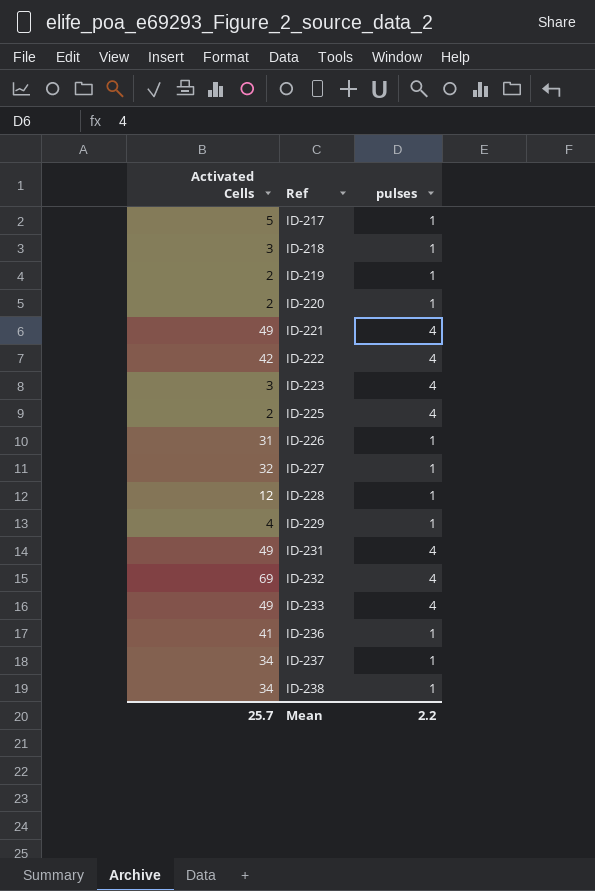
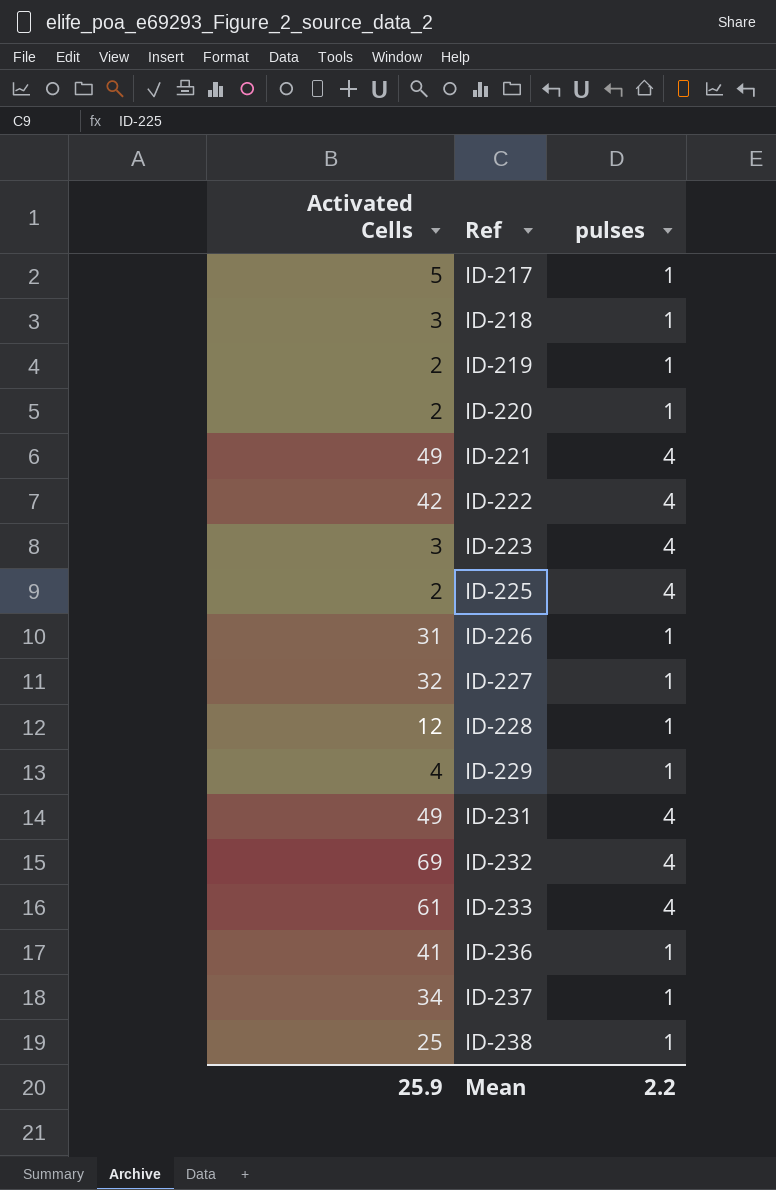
ID-233 | Activated Cells: 49 -> 61
ID-238 | Activated Cells: 34 -> 25
Mean | Activated Cells: 25.7 -> 25.9

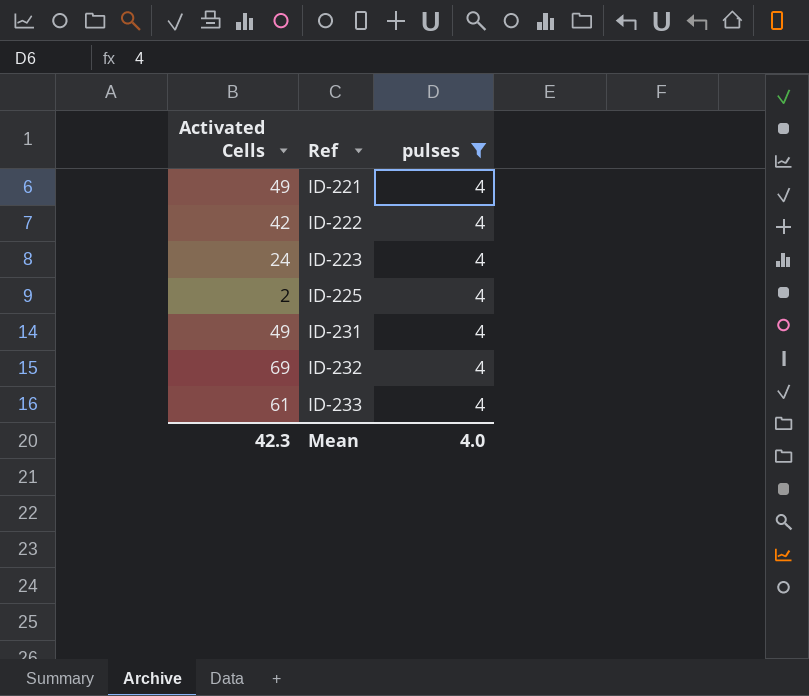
filter: none -> pulses = 4
ID-223 | Activated Cells: 3 -> 24
Mean | Activated Cells: 25.9 -> 42.3
Mean | pulses: 2.2 -> 4.0

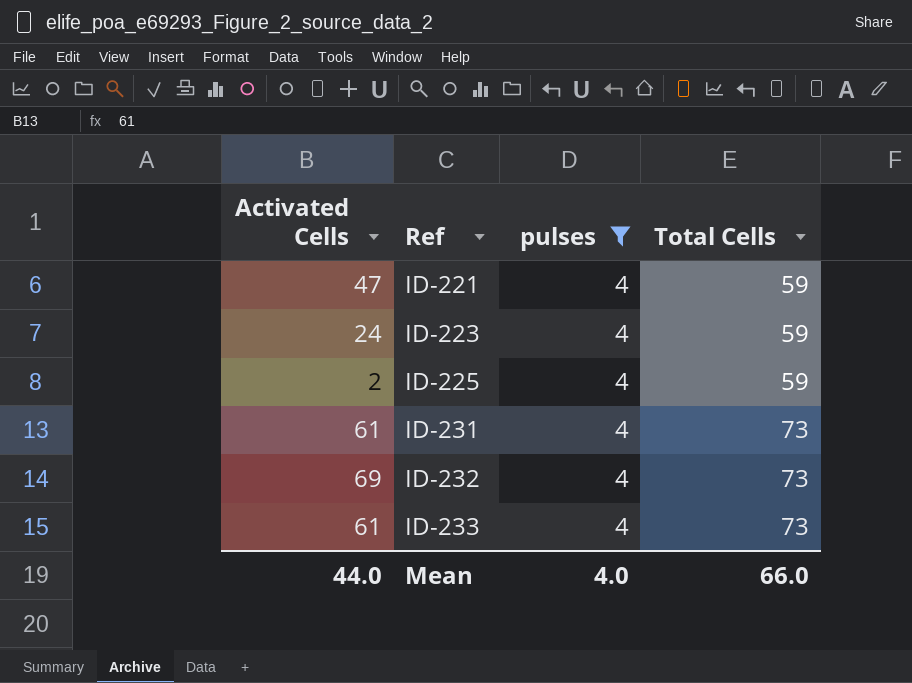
column Total Cells | position: none -> 4
row ID-222: 42 | 4 -> none
ID-221 | Activated Cells: 49 -> 47
ID-231 | Activated Cells: 49 -> 61
Mean | Activated Cells: 42.3 -> 44.0

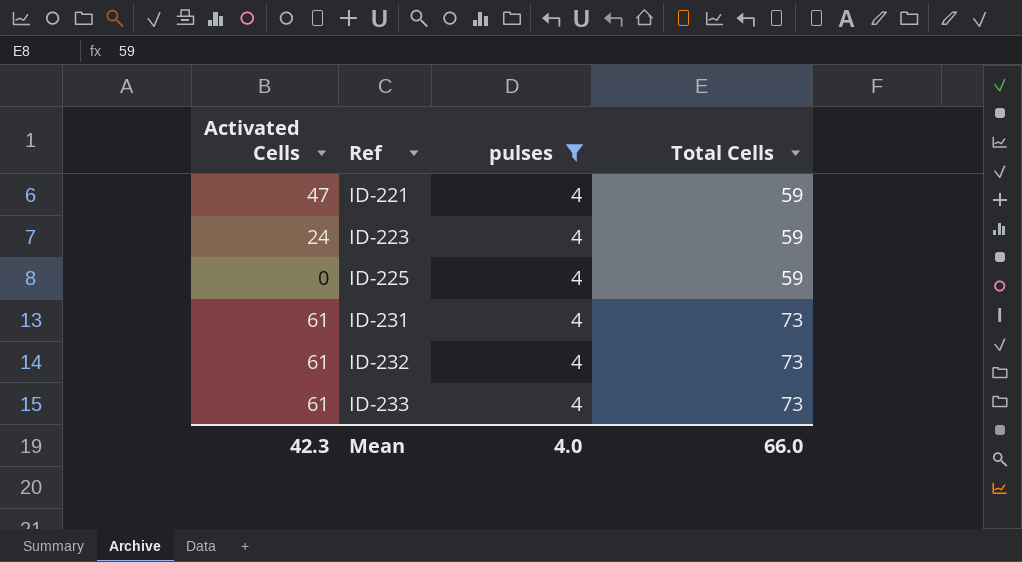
ID-225 | Activated Cells: 2 -> 0
ID-232 | Activated Cells: 69 -> 61
Mean | Activated Cells: 44.0 -> 42.3

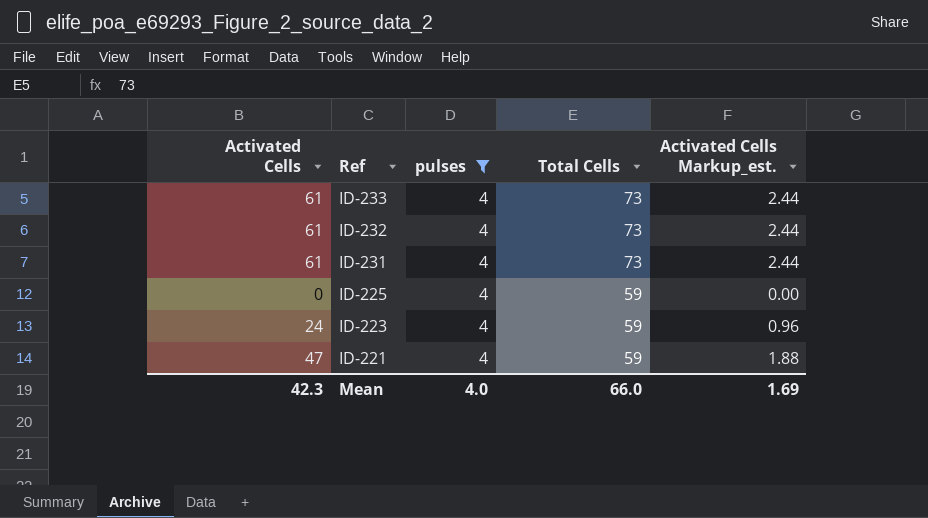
row order: Ref ascending -> Ref descending
column Activated Cells Markup_est. | formula: none -> [Activated Cells] * 0.04

